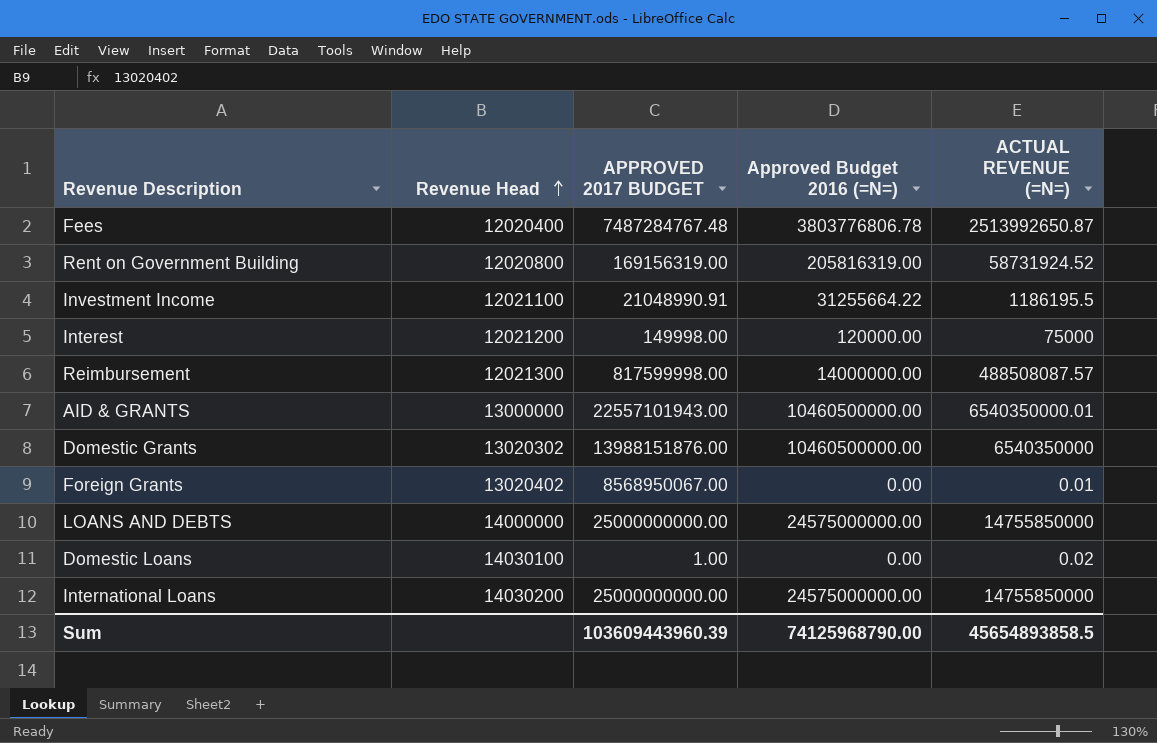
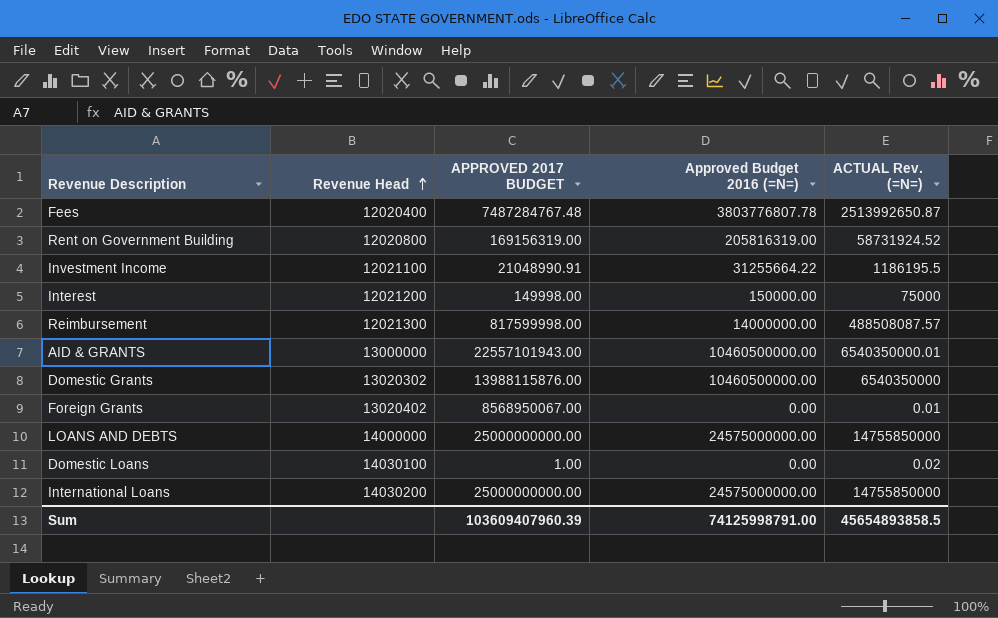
column name: ACTUAL REVENUE (=N=) -> ACTUAL Rev. (=N=)
Fees | Approved Budget 2016 (=N=): 3803776806.78 -> 3803776807.78
Interest | Approved Budget 2016 (=N=): 120000.00 -> 150000.00
Domestic Grants | APPROVED 2017 BUDGET: 13988151876.00 -> 13988115876.00
Sum | APPROVED 2017 BUDGET: 103609443960.39 -> 103609407960.39
Sum | Approved Budget 2016 (=N=): 74125968790.00 -> 74125998791.00

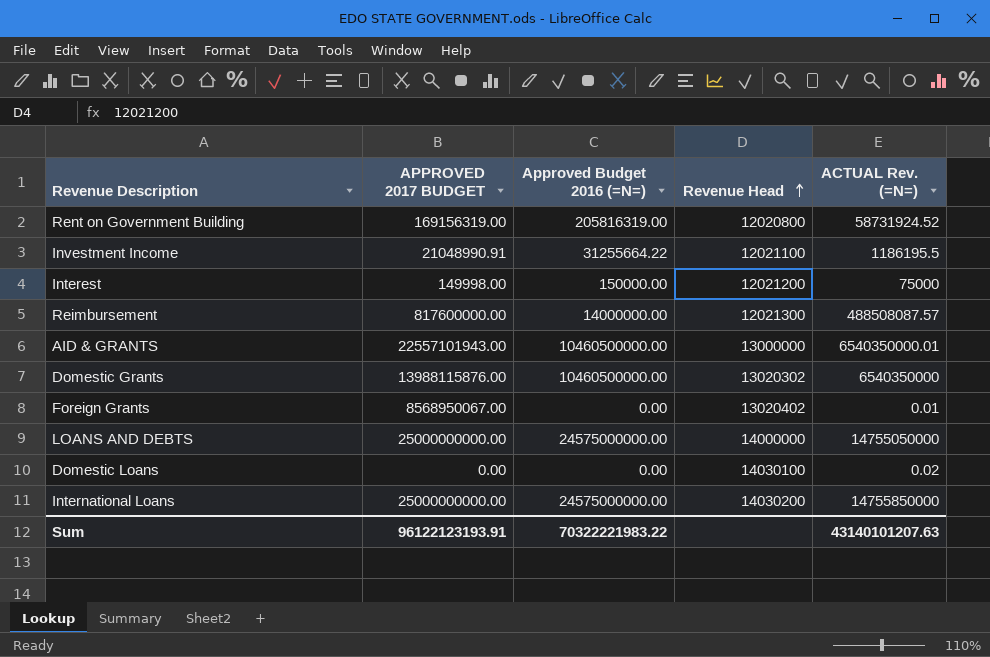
column Revenue Head | position: 2 -> 4
row Fees: 12020400 | 7487284767.48 | 3803776807.78 | 2513992650.87 -> none
Reimbursement | APPROVED 2017 BUDGET: 817599998.00 -> 817600000.00
LOANS AND DEBTS | ACTUAL Rev. (=N=): 14755850000 -> 14755050000
Domestic Loans | APPROVED 2017 BUDGET: 1.00 -> 0.00
Sum | APPROVED 2017 BUDGET: 103609407960.39 -> 96122123193.91
Sum | Approved Budget 2016 (=N=): 74125998791.00 -> 70322221983.22
Sum | ACTUAL Rev. (=N=): 45654893858.5 -> 43140101207.63

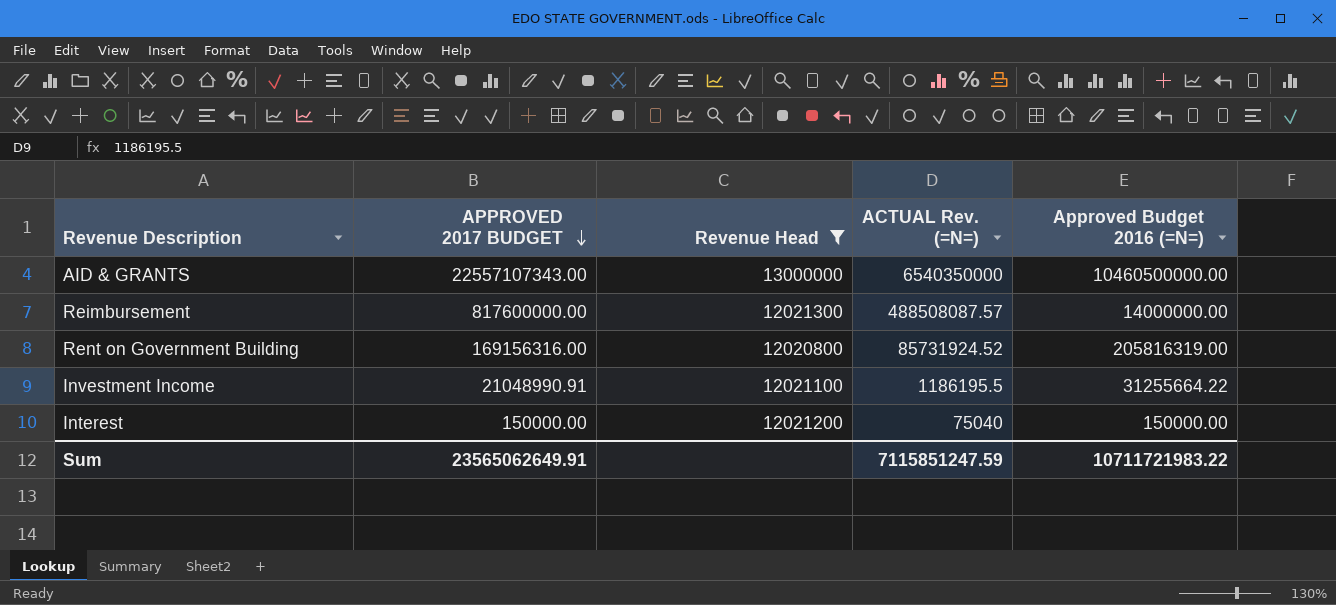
filter: none -> Revenue Head <= 13000000
row order: Revenue Head ascending -> APPROVED 2017 BUDGET descending
column Approved Budget 2016 (=N=) | position: 3 -> 5
AID & GRANTS | APPROVED 2017 BUDGET: 22557101943.00 -> 22557107343.00
AID & GRANTS | ACTUAL Rev. (=N=): 6540350000.01 -> 6540350000
Rent on Government Building | APPROVED 2017 BUDGET: 169156319.00 -> 169156316.00
Rent on Government Building | ACTUAL Rev. (=N=): 58731924.52 -> 85731924.52
Interest | APPROVED 2017 BUDGET: 149998.00 -> 150000.00
Interest | ACTUAL Rev. (=N=): 75000 -> 75040
Sum | APPROVED 2017 BUDGET: 96122123193.91 -> 23565062649.91
Sum | ACTUAL Rev. (=N=): 43140101207.63 -> 7115851247.59
Sum | Approved Budget 2016 (=N=): 70322221983.22 -> 10711721983.22

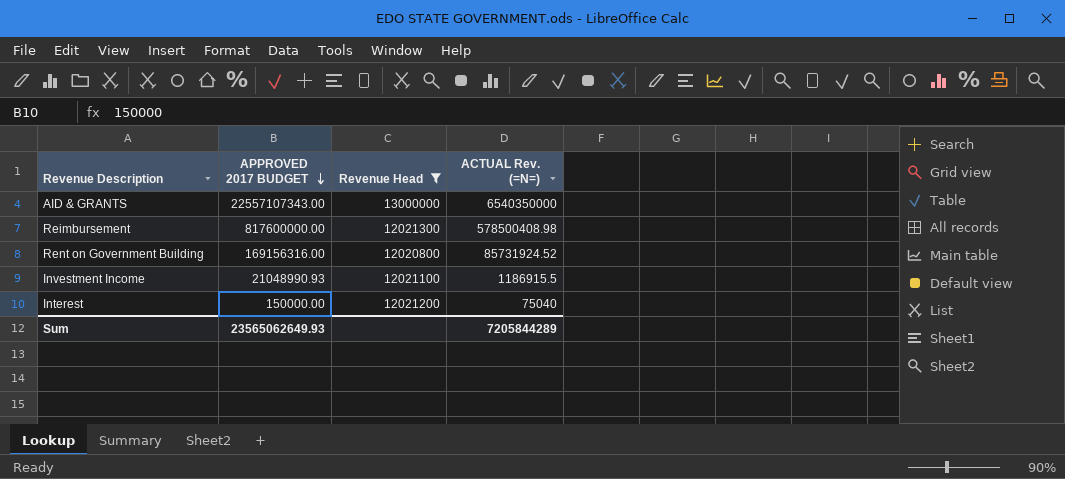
column Approved Budget 2016 (=N=) | position: 5 -> none
Reimbursement | ACTUAL Rev. (=N=): 488508087.57 -> 578500408.98
Investment Income | APPROVED 2017 BUDGET: 21048990.91 -> 21048990.93
Investment Income | ACTUAL Rev. (=N=): 1186195.5 -> 1186915.5
Sum | APPROVED 2017 BUDGET: 23565062649.91 -> 23565062649.93
Sum | ACTUAL Rev. (=N=): 7115851247.59 -> 7205844289

